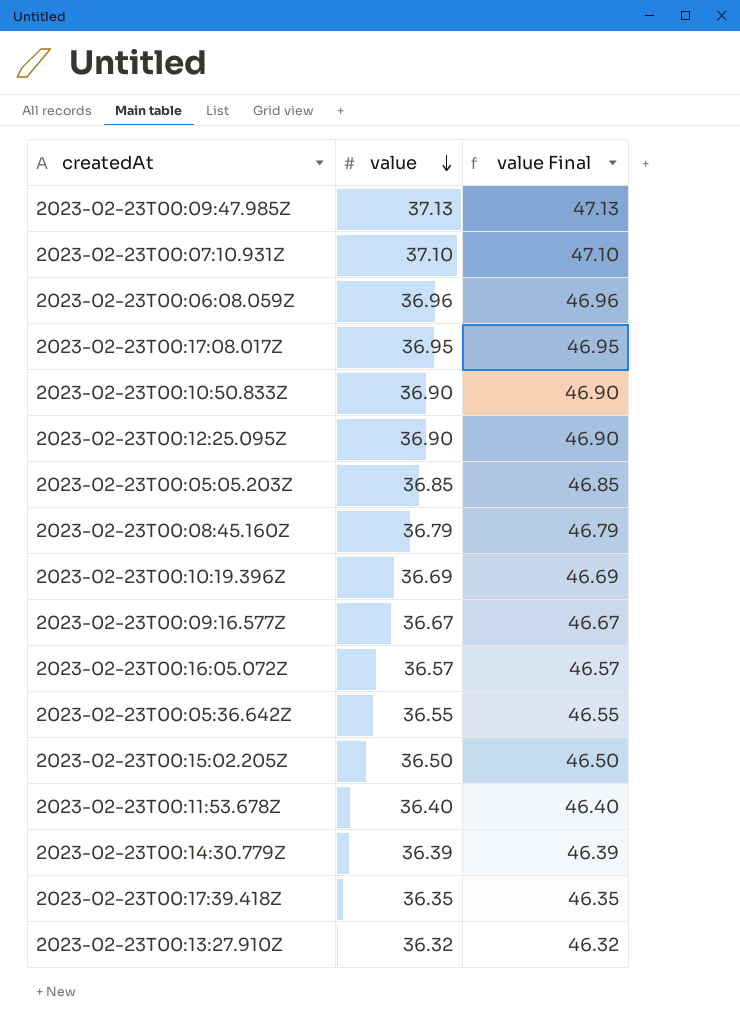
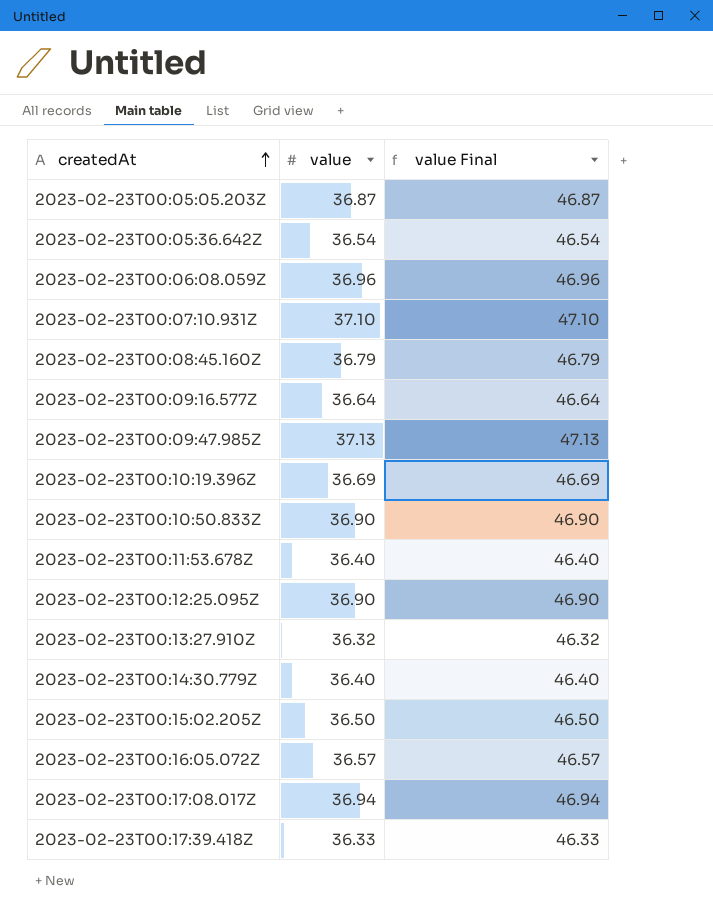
row order: value descending -> createdAt ascending
2023-02-23T00:05:05.203Z | value: 36.85 -> 36.87
2023-02-23T00:05:05.203Z | value Final: 46.85 -> 46.87
2023-02-23T00:05:36.642Z | value: 36.55 -> 36.54
2023-02-23T00:05:36.642Z | value Final: 46.55 -> 46.54
2023-02-23T00:09:16.577Z | value: 36.67 -> 36.64
2023-02-23T00:09:16.577Z | value Final: 46.67 -> 46.64
2023-02-23T00:14:30.779Z | value: 36.39 -> 36.40
2023-02-23T00:14:30.779Z | value Final: 46.39 -> 46.40
2023-02-23T00:17:08.017Z | value: 36.95 -> 36.94
2023-02-23T00:17:08.017Z | value Final: 46.95 -> 46.94
2023-02-23T00:17:39.418Z | value: 36.35 -> 36.33
2023-02-23T00:17:39.418Z | value Final: 46.35 -> 46.33

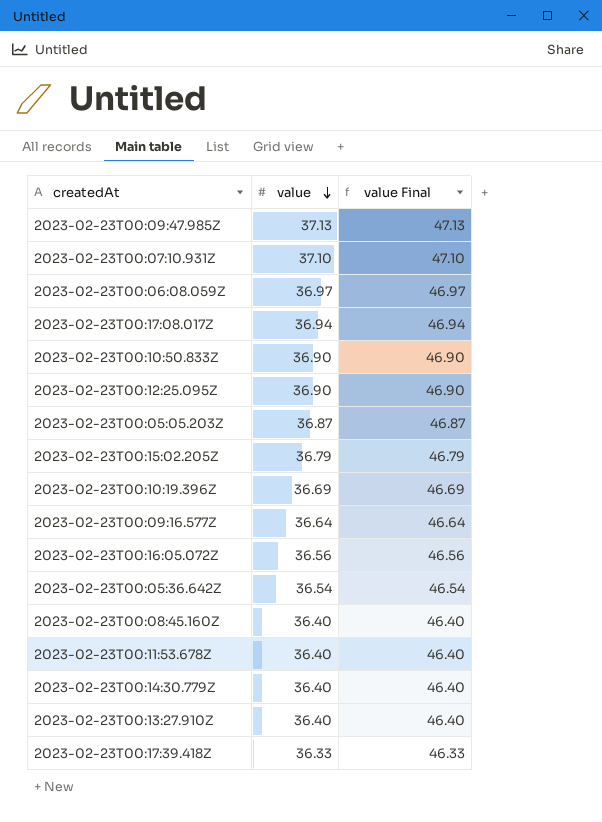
row order: createdAt ascending -> value descending
2023-02-23T00:06:08.059Z | value: 36.96 -> 36.97
2023-02-23T00:06:08.059Z | value Final: 46.96 -> 46.97
2023-02-23T00:15:02.205Z | value: 36.50 -> 36.79
2023-02-23T00:15:02.205Z | value Final: 46.50 -> 46.79
2023-02-23T00:16:05.072Z | value: 36.57 -> 36.56
2023-02-23T00:16:05.072Z | value Final: 46.57 -> 46.56
2023-02-23T00:08:45.160Z | value: 36.79 -> 36.40
2023-02-23T00:08:45.160Z | value Final: 46.79 -> 46.40
2023-02-23T00:13:27.910Z | value: 36.32 -> 36.40
2023-02-23T00:13:27.910Z | value Final: 46.32 -> 46.40

